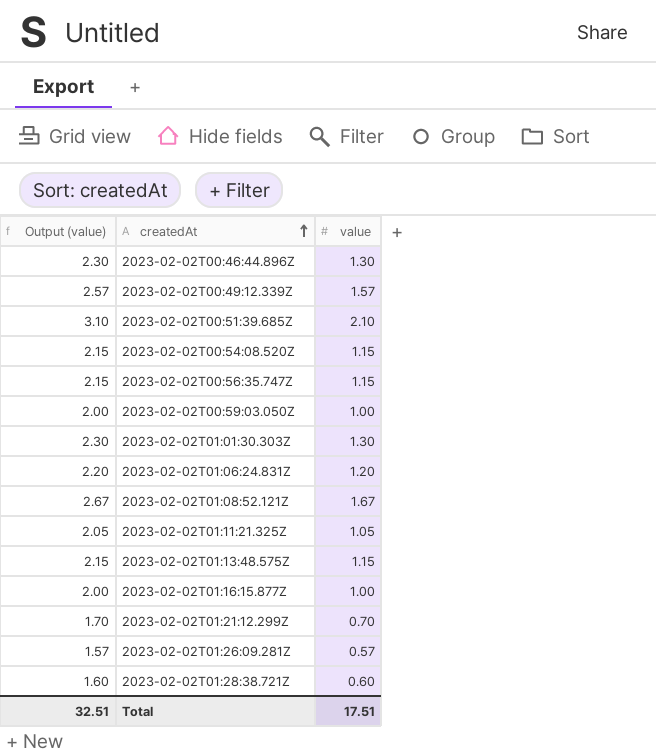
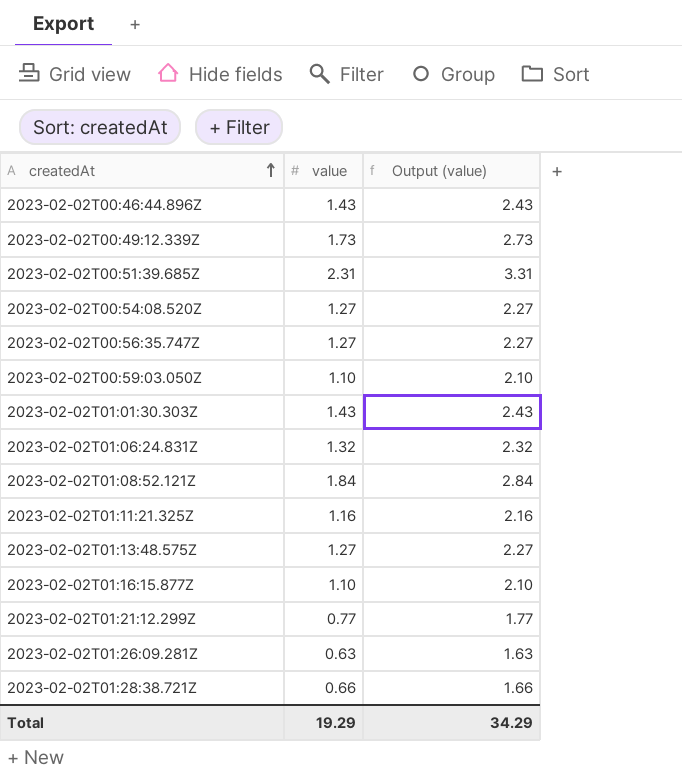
column Output (value) | position: 1 -> 3
2023-02-02T00:46:44.896Z | value: 1.30 -> 1.43
2023-02-02T00:46:44.896Z | Output (value): 2.30 -> 2.43
2023-02-02T00:49:12.339Z | value: 1.57 -> 1.73
2023-02-02T00:49:12.339Z | Output (value): 2.57 -> 2.73
2023-02-02T00:51:39.685Z | value: 2.10 -> 2.31
2023-02-02T00:51:39.685Z | Output (value): 3.10 -> 3.31
2023-02-02T00:54:08.520Z | value: 1.15 -> 1.27
2023-02-02T00:54:08.520Z | Output (value): 2.15 -> 2.27
2023-02-02T00:56:35.747Z | value: 1.15 -> 1.27
2023-02-02T00:56:35.747Z | Output (value): 2.15 -> 2.27
2023-02-02T00:59:03.050Z | value: 1.00 -> 1.10
2023-02-02T00:59:03.050Z | Output (value): 2.00 -> 2.10
2023-02-02T01:01:30.303Z | value: 1.30 -> 1.43
2023-02-02T01:01:30.303Z | Output (value): 2.30 -> 2.43
2023-02-02T01:06:24.831Z | value: 1.20 -> 1.32
2023-02-02T01:06:24.831Z | Output (value): 2.20 -> 2.32
2023-02-02T01:08:52.121Z | value: 1.67 -> 1.84
2023-02-02T01:08:52.121Z | Output (value): 2.67 -> 2.84
2023-02-02T01:11:21.325Z | value: 1.05 -> 1.16
2023-02-02T01:11:21.325Z | Output (value): 2.05 -> 2.16
2023-02-02T01:13:48.575Z | value: 1.15 -> 1.27
2023-02-02T01:13:48.575Z | Output (value): 2.15 -> 2.27
2023-02-02T01:16:15.877Z | value: 1.00 -> 1.10
2023-02-02T01:16:15.877Z | Output (value): 2.00 -> 2.10
2023-02-02T01:21:12.299Z | value: 0.70 -> 0.77
2023-02-02T01:21:12.299Z | Output (value): 1.70 -> 1.77
2023-02-02T01:26:09.281Z | value: 0.57 -> 0.63
2023-02-02T01:26:09.281Z | Output (value): 1.57 -> 1.63
2023-02-02T01:28:38.721Z | value: 0.60 -> 0.66
2023-02-02T01:28:38.721Z | Output (value): 1.60 -> 1.66
Total | value: 17.51 -> 19.29
Total | Output (value): 32.51 -> 34.29

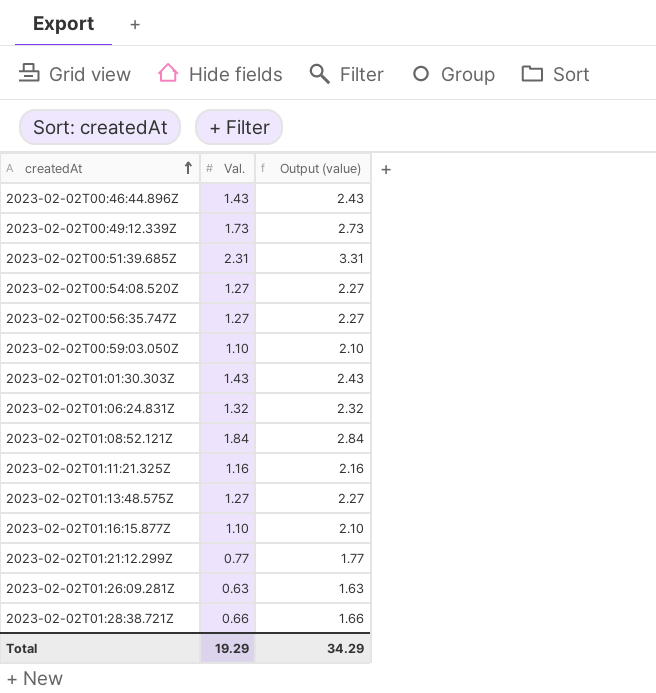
column name: value -> Val.

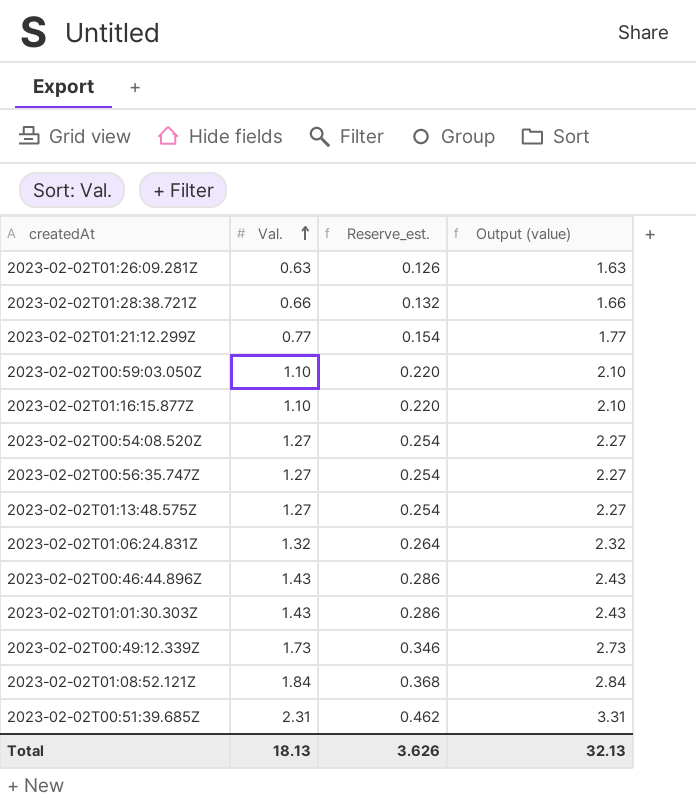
row order: createdAt ascending -> Val. ascending
column Reserve_est. | formula: none -> [Val.] * 0.2
row 2023-02-02T01:11:21.325Z: 1.16 | 2.16 -> none
Total | Val.: 19.29 -> 18.13
Total | Output (value): 34.29 -> 32.13

